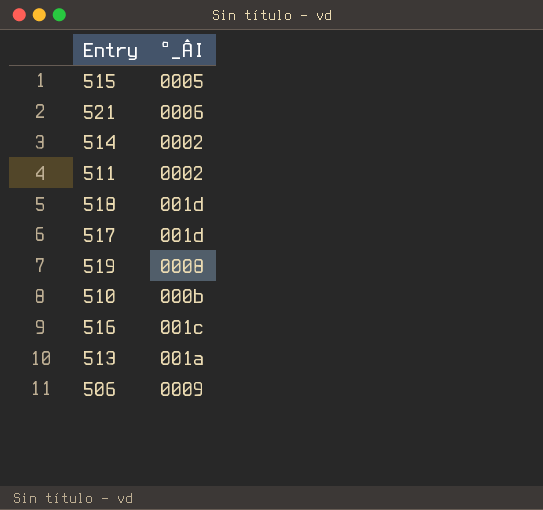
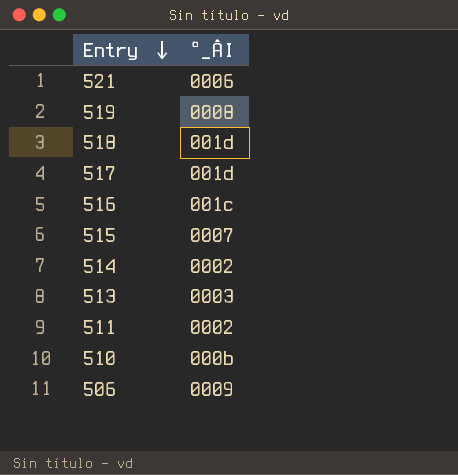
row order: none -> Entry descending
515 | °_ÂI: 0005 -> 0007
513 | °_ÂI: 001a -> 0003

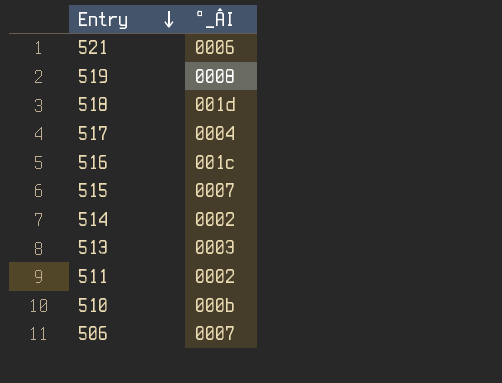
517 | °_ÂI: 001d -> 0004
506 | °_ÂI: 0009 -> 0007

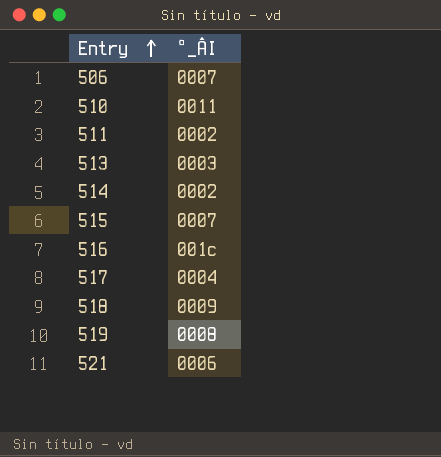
row order: Entry descending -> Entry ascending
510 | °_ÂI: 000b -> 0011
518 | °_ÂI: 001d -> 0009

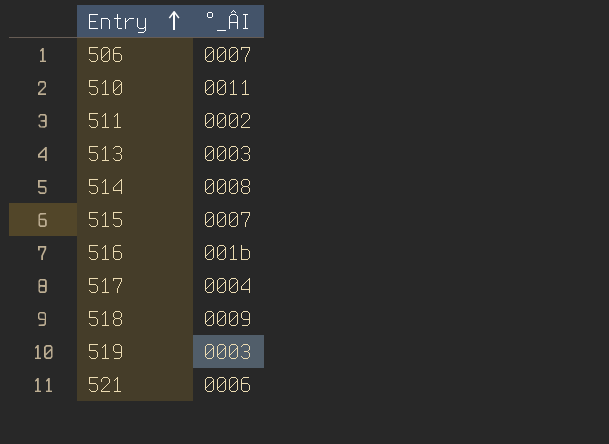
514 | °_ÂI: 0002 -> 0008
516 | °_ÂI: 001c -> 001b
519 | °_ÂI: 0008 -> 0003

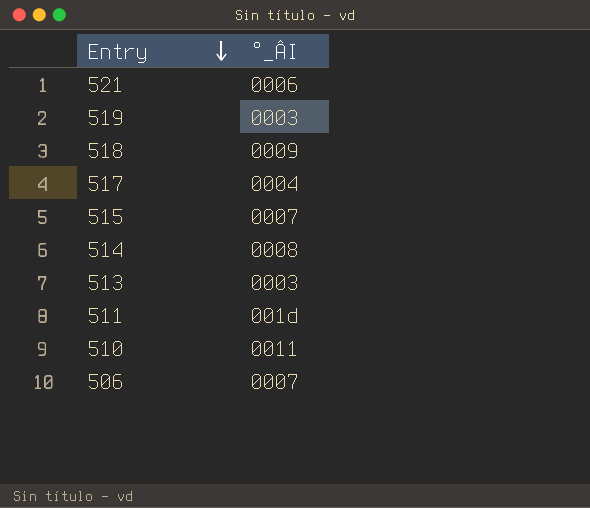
row order: Entry ascending -> Entry descending
row 516: 001b -> none
511 | °_ÂI: 0002 -> 001d

